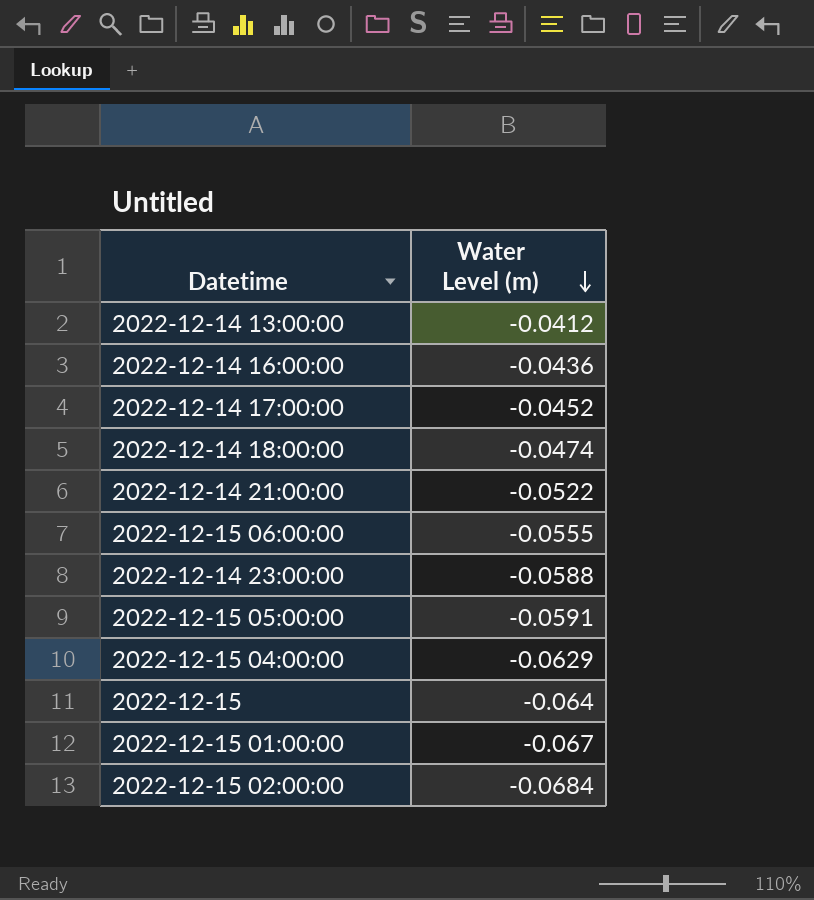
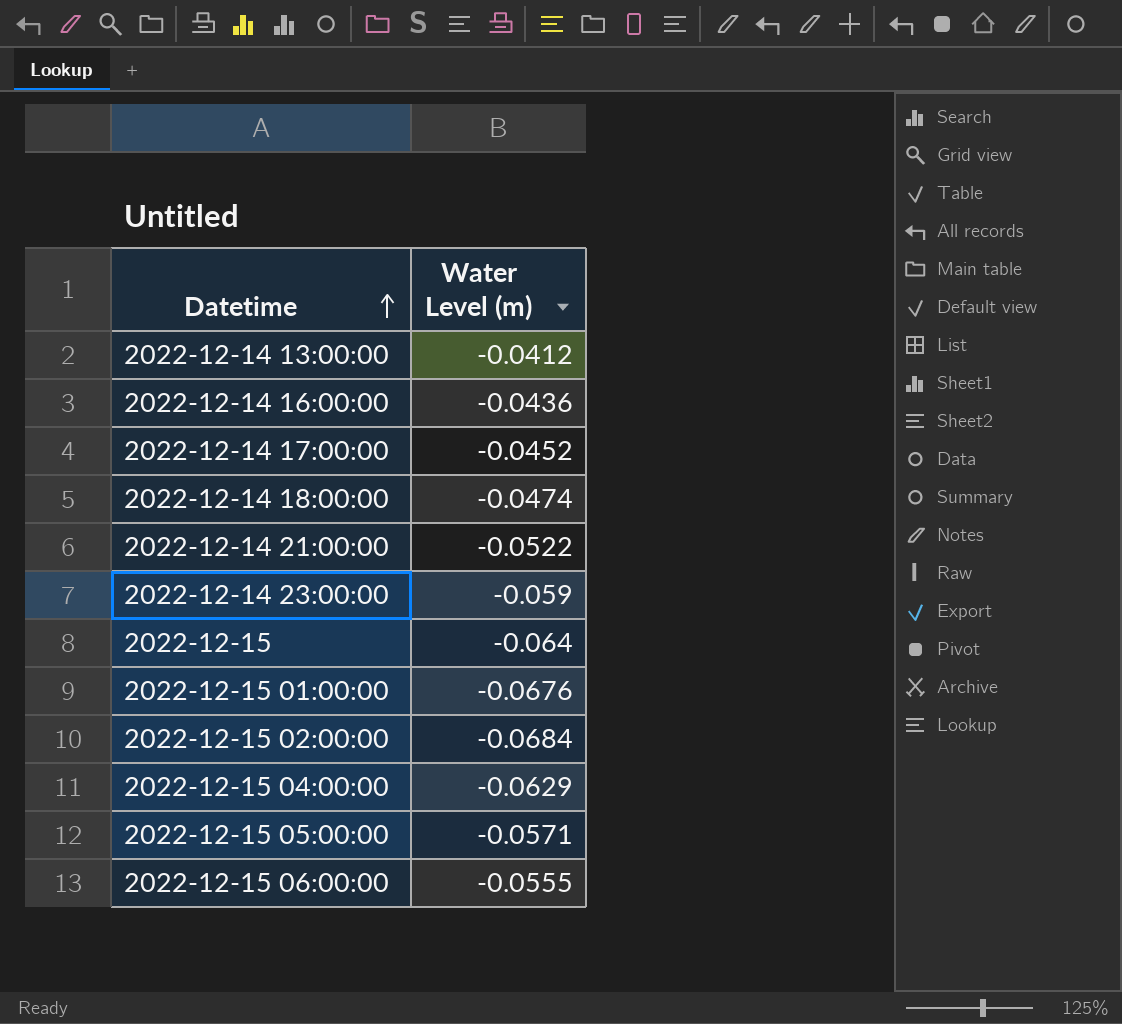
row order: Water Level (m) descending -> Datetime ascending
2022-12-14 23:00:00 | Water Level (m): -0.0588 -> -0.059
2022-12-15 01:00:00 | Water Level (m): -0.067 -> -0.0676
2022-12-15 05:00:00 | Water Level (m): -0.0591 -> -0.0571

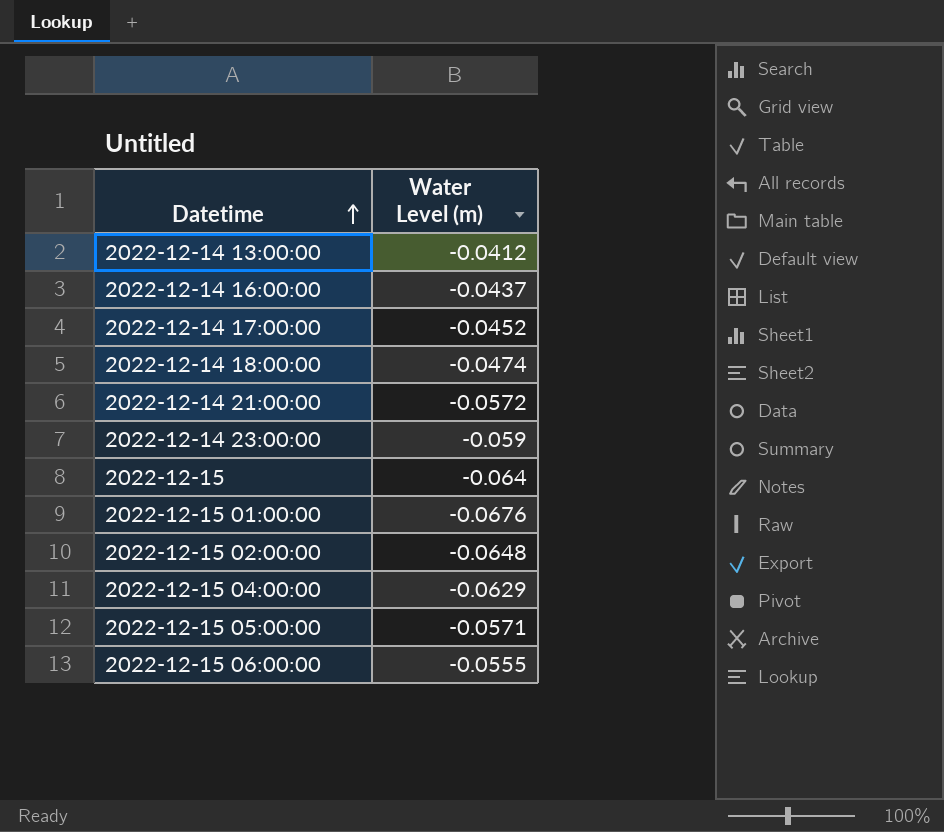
2022-12-14 16:00:00 | Water Level (m): -0.0436 -> -0.0437
2022-12-14 21:00:00 | Water Level (m): -0.0522 -> -0.0572
2022-12-15 02:00:00 | Water Level (m): -0.0684 -> -0.0648

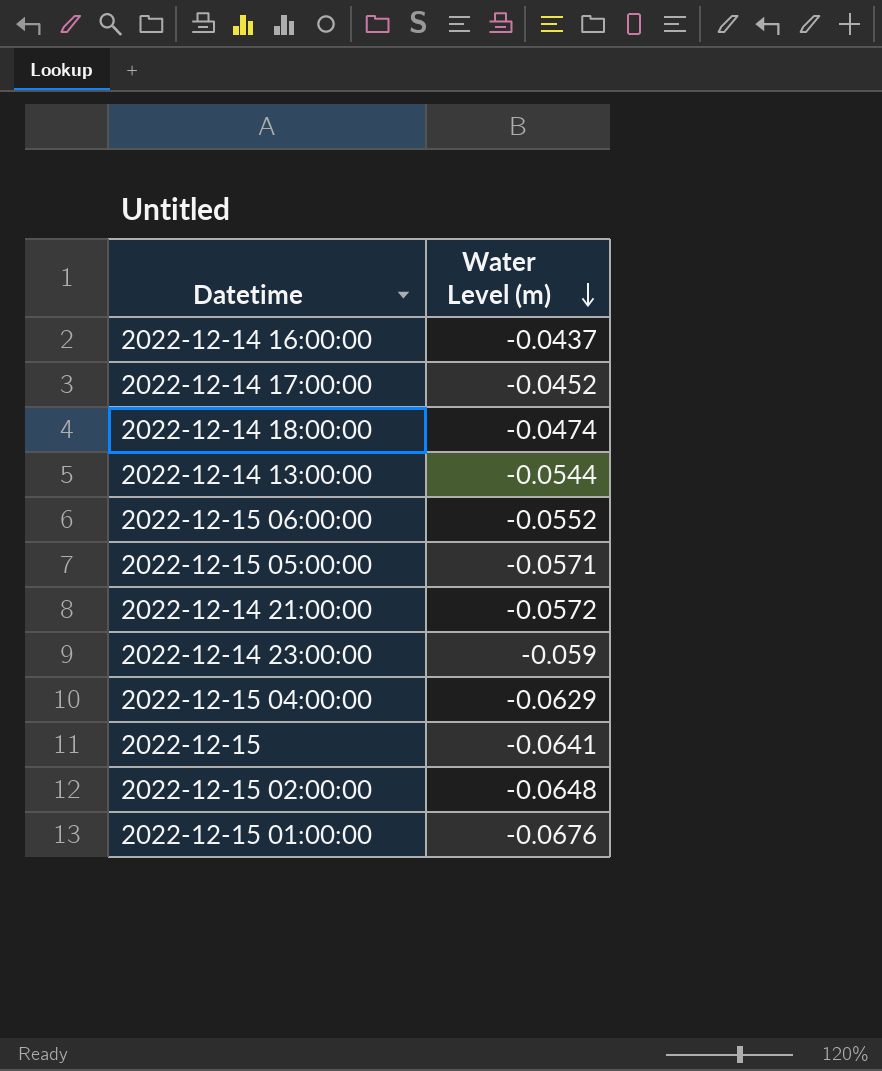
row order: Datetime ascending -> Water Level (m) descending
2022-12-14 13:00:00 | Water Level (m): -0.0412 -> -0.0544
2022-12-15 06:00:00 | Water Level (m): -0.0555 -> -0.0552
2022-12-15 | Water Level (m): -0.064 -> -0.0641

